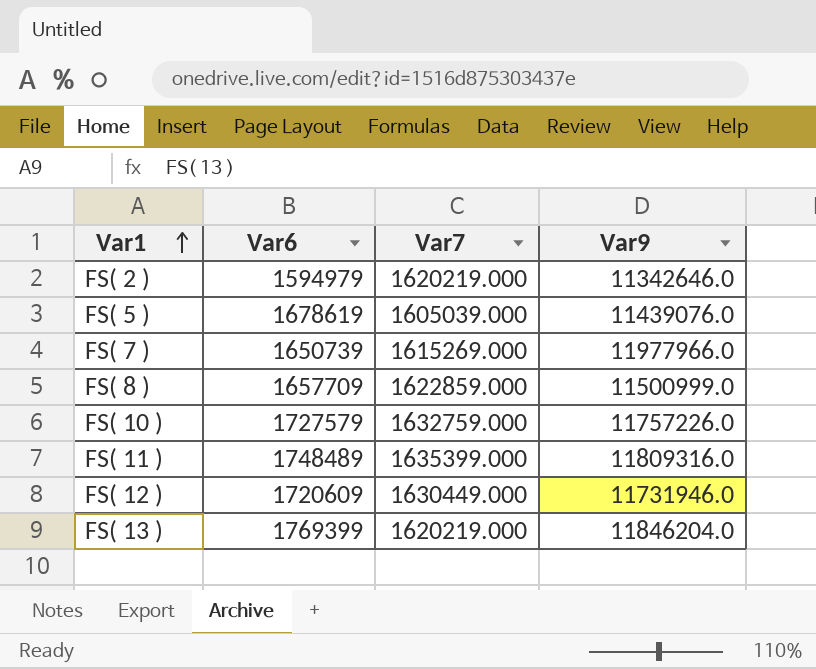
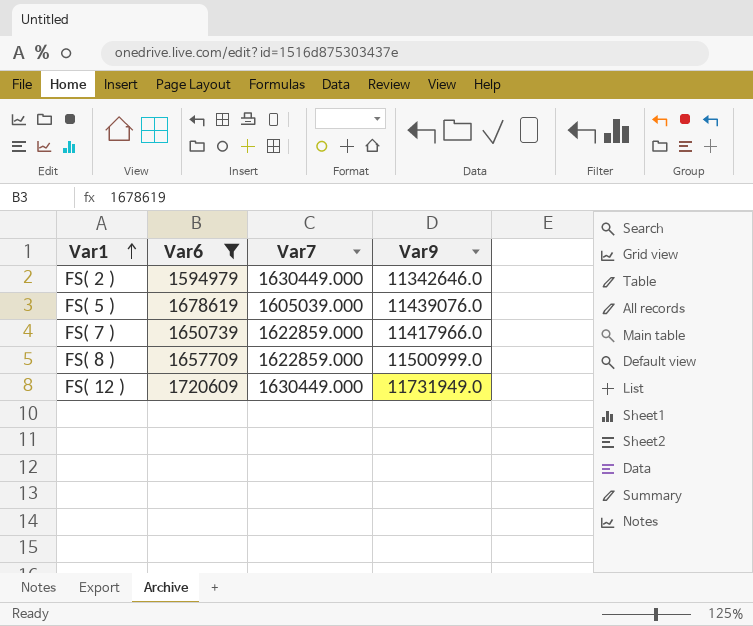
filter: none -> Var6 <= 1720609
FS( 2 ) | Var7: 1620219.000 -> 1630449.000
FS( 7 ) | Var7: 1615269.000 -> 1622859.000
FS( 7 ) | Var9: 11977966.0 -> 11417966.0
FS( 12 ) | Var9: 11731946.0 -> 11731949.0

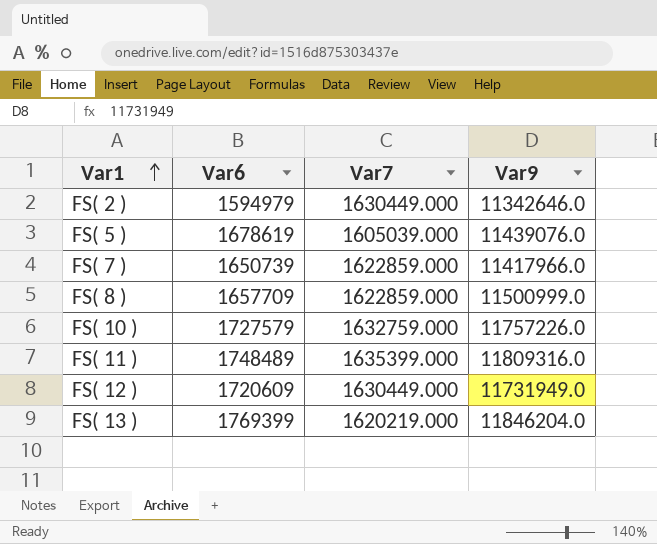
filter: Var6 <= 1720609 -> none

